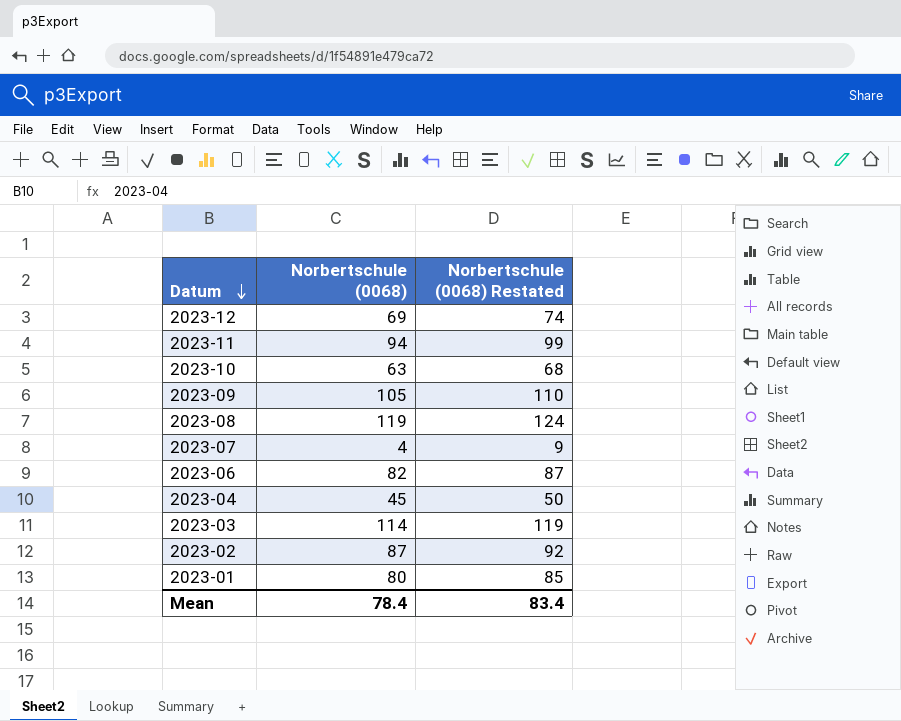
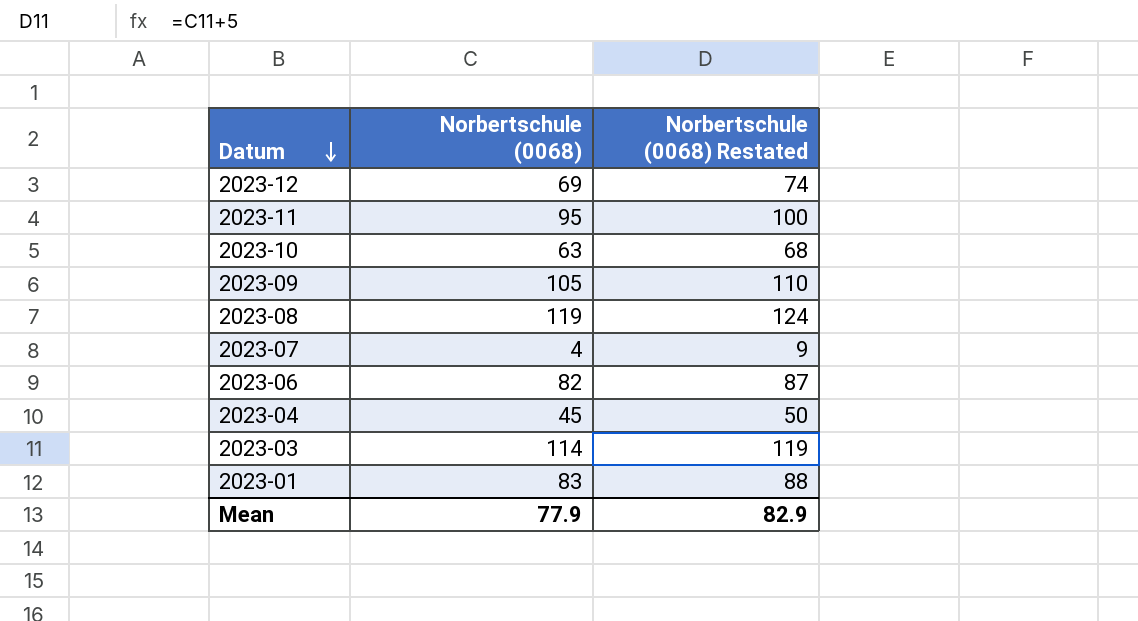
row 2023-02: 87 | 92 -> none
2023-11 | Norbertschule (0068): 94 -> 95
2023-11 | Norbertschule (0068) Restated: 99 -> 100
2023-01 | Norbertschule (0068): 80 -> 83
2023-01 | Norbertschule (0068) Restated: 85 -> 88
Mean | Norbertschule (0068): 78.4 -> 77.9
Mean | Norbertschule (0068) Restated: 83.4 -> 82.9

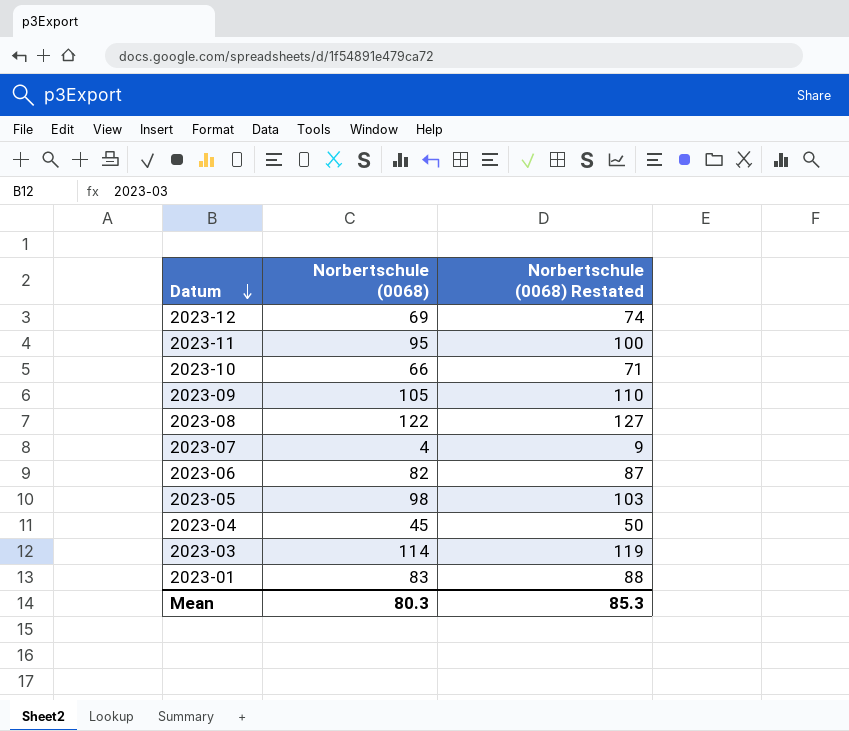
2023-10 | Norbertschule (0068): 63 -> 66
2023-10 | Norbertschule (0068) Restated: 68 -> 71
2023-08 | Norbertschule (0068): 119 -> 122
2023-08 | Norbertschule (0068) Restated: 124 -> 127
row 2023-05: none -> 98 | 103
Mean | Norbertschule (0068): 77.9 -> 80.3
Mean | Norbertschule (0068) Restated: 82.9 -> 85.3

